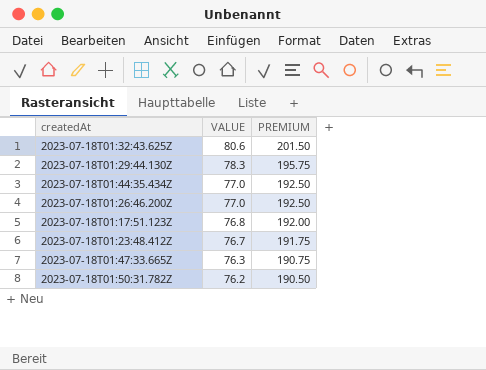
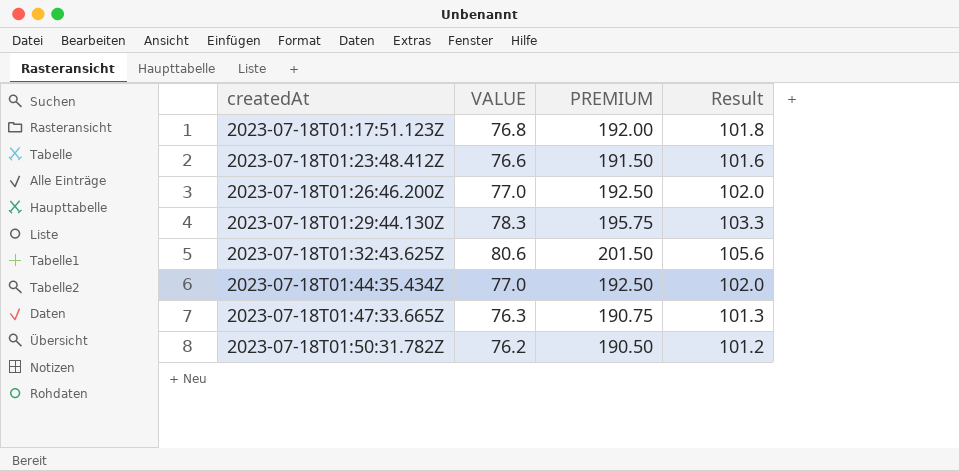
row order: VALUE descending -> createdAt ascending
column Result | formula: none -> [VALUE] + 25
2023-07-18T01:23:48.412Z | VALUE: 76.7 -> 76.6
2023-07-18T01:23:48.412Z | PREMIUM: 191.75 -> 191.50

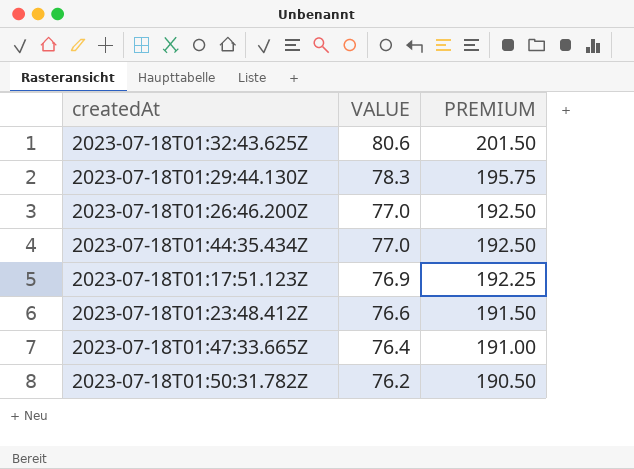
row order: createdAt ascending -> VALUE descending
column Result | formula: [VALUE] + 25 -> none
2023-07-18T01:17:51.123Z | VALUE: 76.8 -> 76.9
2023-07-18T01:17:51.123Z | PREMIUM: 192.00 -> 192.25
2023-07-18T01:47:33.665Z | VALUE: 76.3 -> 76.4
2023-07-18T01:47:33.665Z | PREMIUM: 190.75 -> 191.00

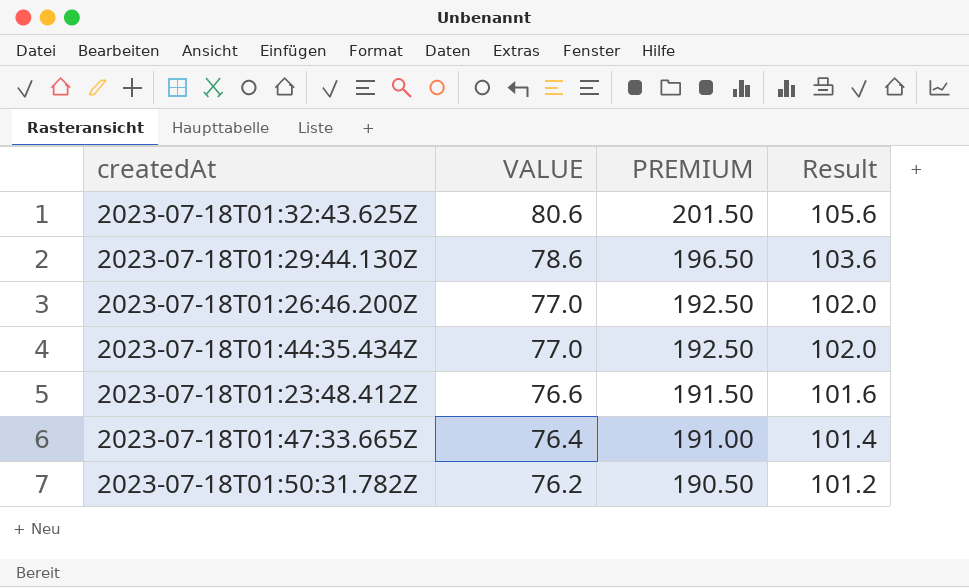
column Result | formula: none -> [VALUE] + 25
row 2023-07-18T01:17:51.123Z: 76.9 | 192.25 -> none
2023-07-18T01:29:44.130Z | VALUE: 78.3 -> 78.6
2023-07-18T01:29:44.130Z | PREMIUM: 195.75 -> 196.50

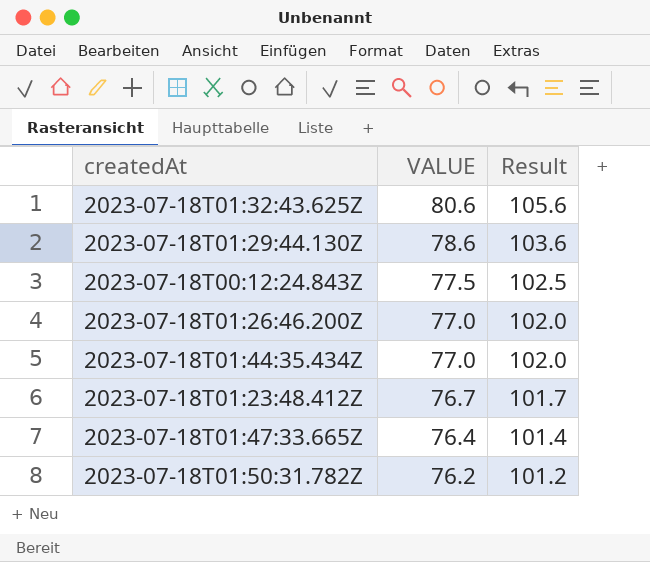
column PREMIUM | formula: [VALUE] * 2.5 -> none
row 2023-07-18T00:12:24.843Z: none -> 77.5 | 102.5
2023-07-18T01:23:48.412Z | VALUE: 76.6 -> 76.7
2023-07-18T01:23:48.412Z | Result: 101.6 -> 101.7

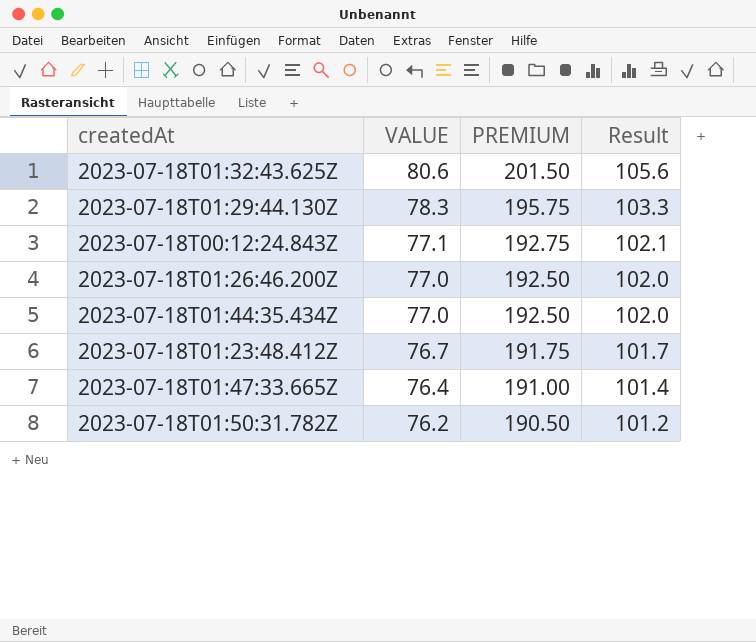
column PREMIUM | formula: none -> [VALUE] * 2.5
2023-07-18T01:29:44.130Z | VALUE: 78.6 -> 78.3
2023-07-18T01:29:44.130Z | Result: 103.6 -> 103.3
2023-07-18T00:12:24.843Z | VALUE: 77.5 -> 77.1
2023-07-18T00:12:24.843Z | Result: 102.5 -> 102.1

